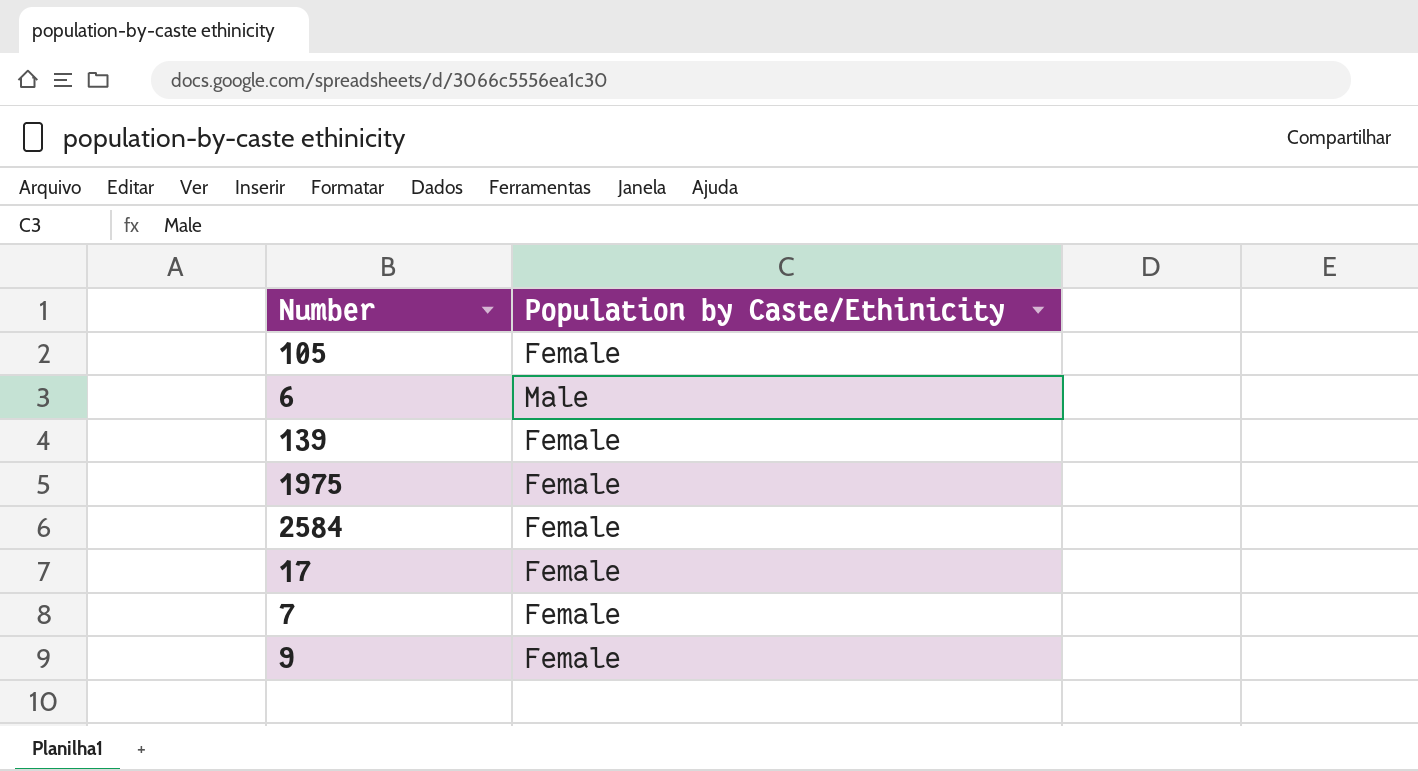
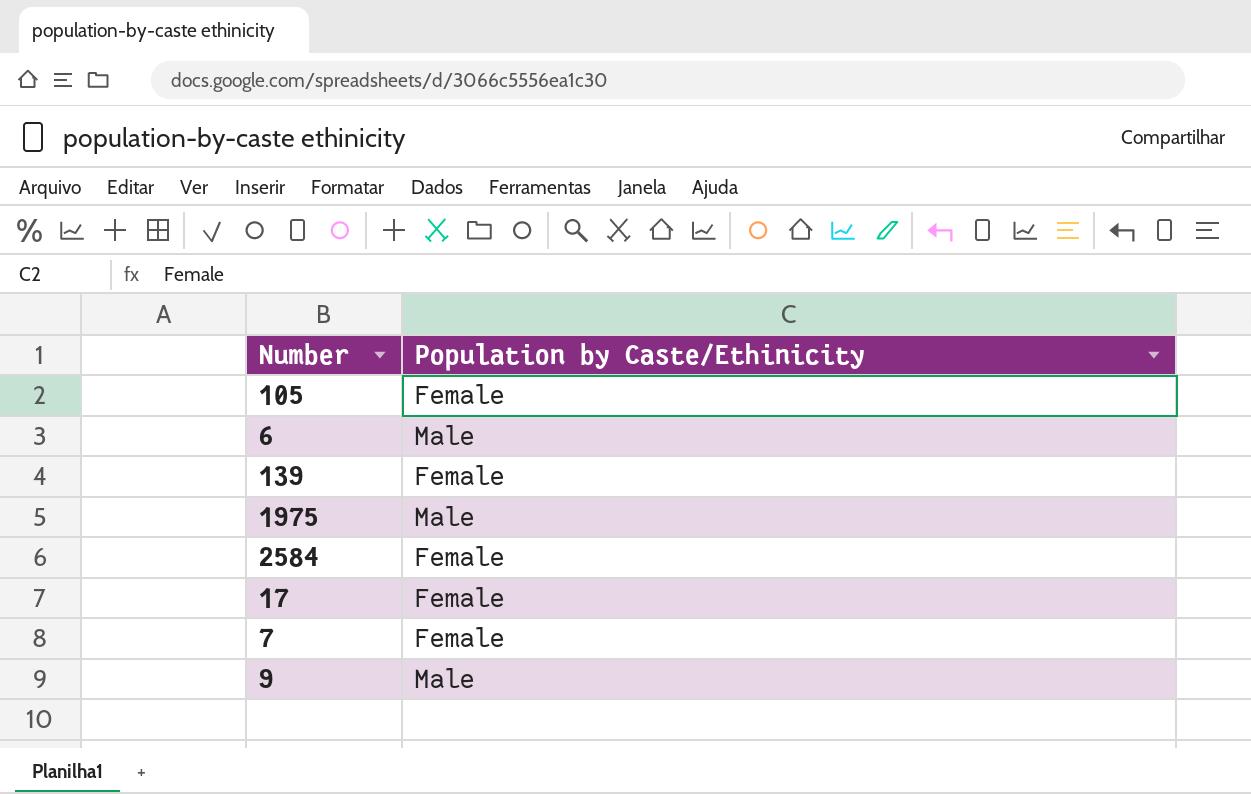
1975 | Population by Caste/Ethinicity: Female -> Male
9 | Population by Caste/Ethinicity: Female -> Male

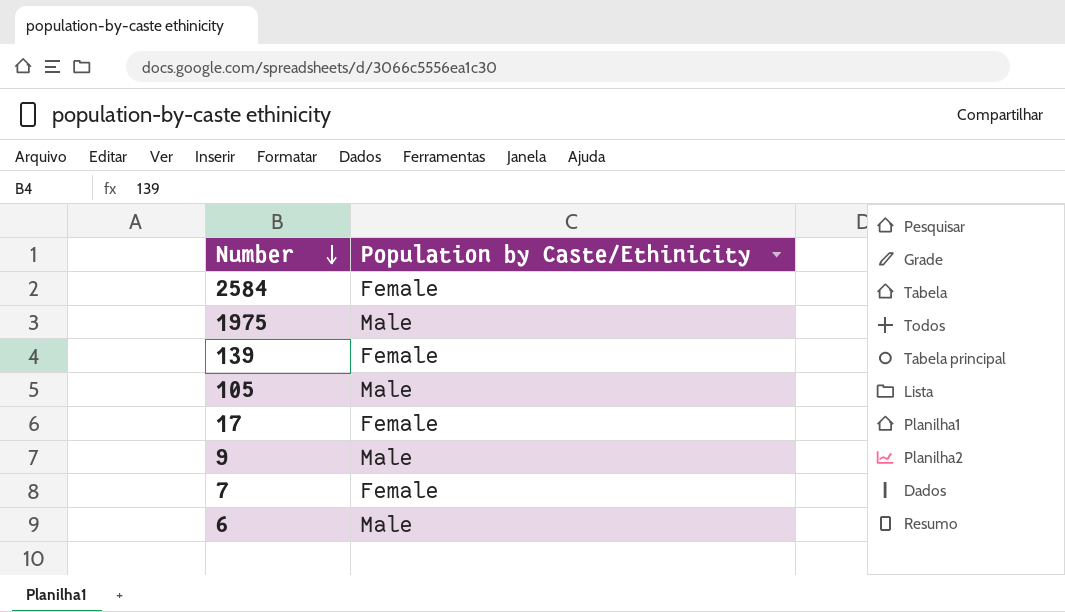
row order: none -> Number descending
105 | Population by Caste/Ethinicity: Female -> Male

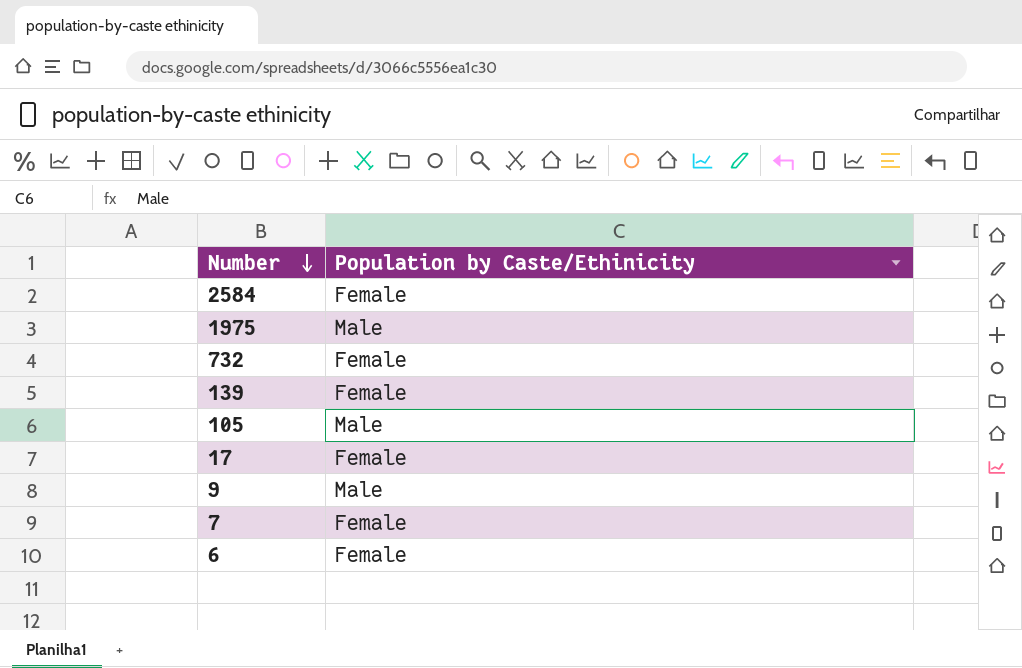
row 732: none -> Female
6 | Population by Caste/Ethinicity: Male -> Female

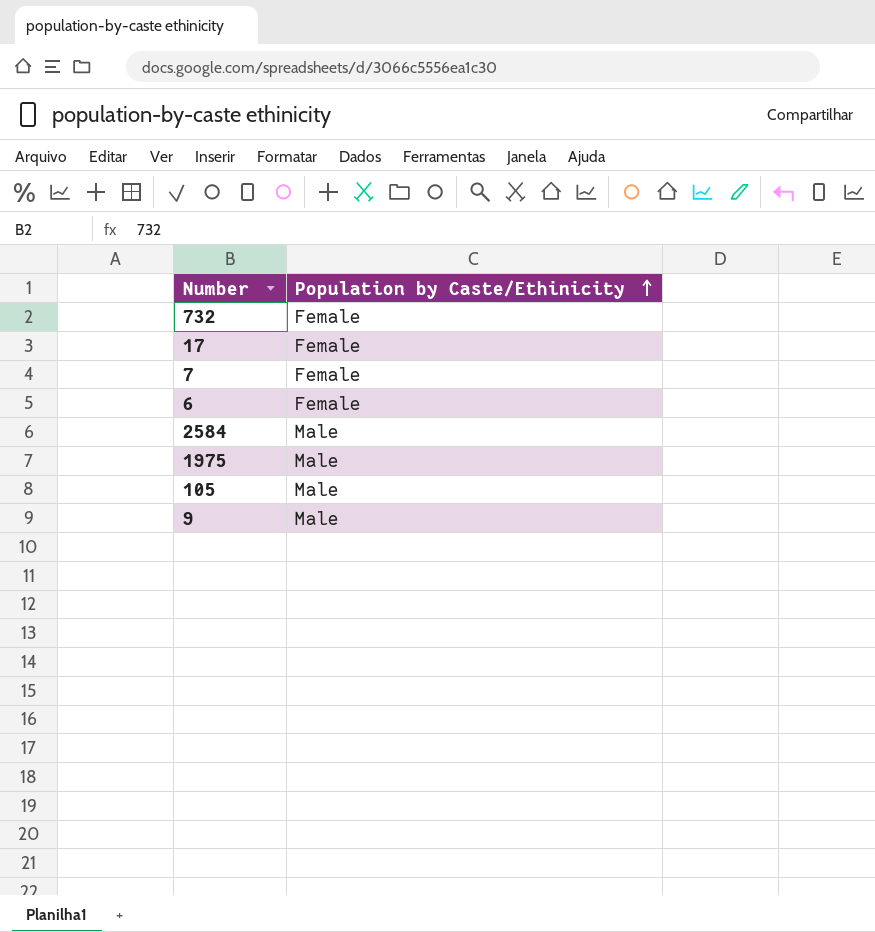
row order: Number descending -> Population by Caste/Ethinicity ascending
row 139: Female -> none
2584 | Population by Caste/Ethinicity: Female -> Male

